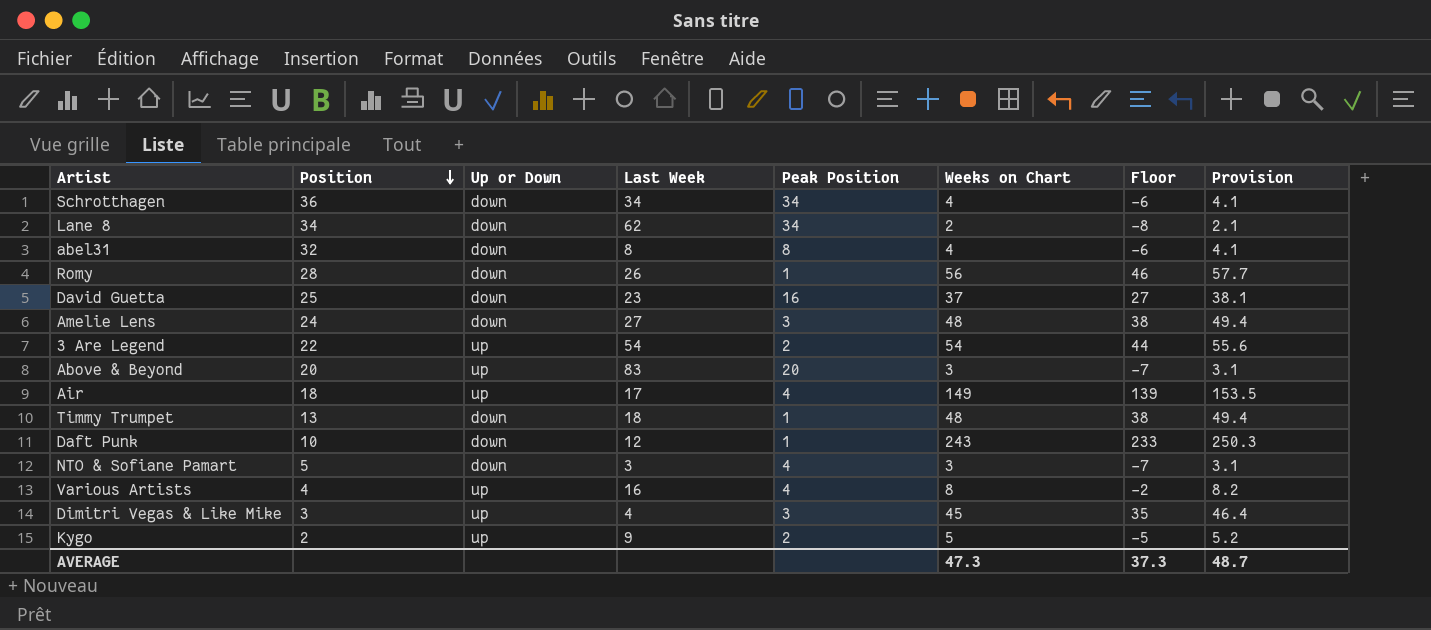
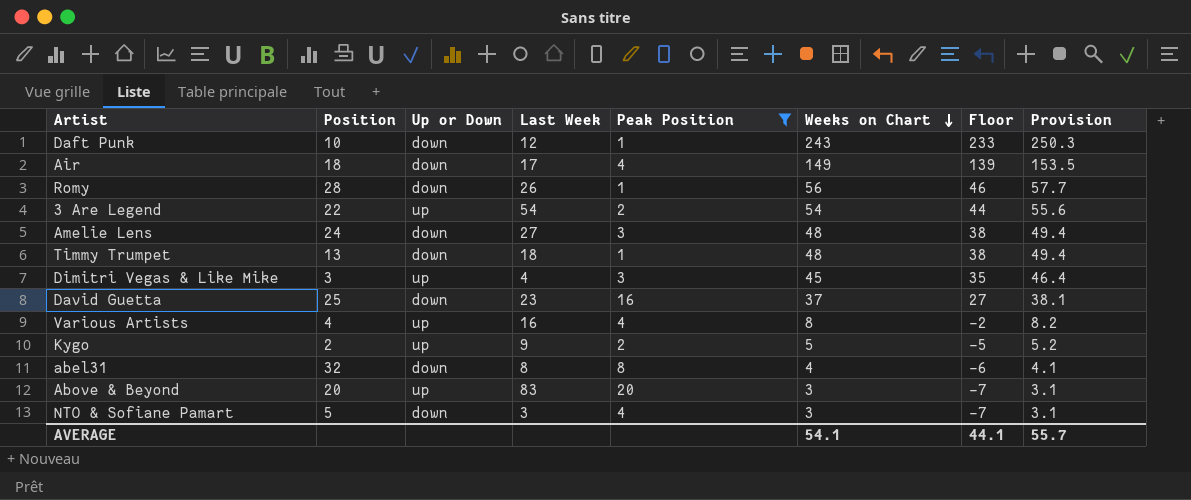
filter: none -> Peak Position != 34
row order: Position descending -> Weeks on Chart descending
Air | Up or Down: up -> down
AVERAGE | Weeks on Chart: 47.3 -> 54.1
AVERAGE | Floor: 37.3 -> 44.1
AVERAGE | Provision: 48.7 -> 55.7

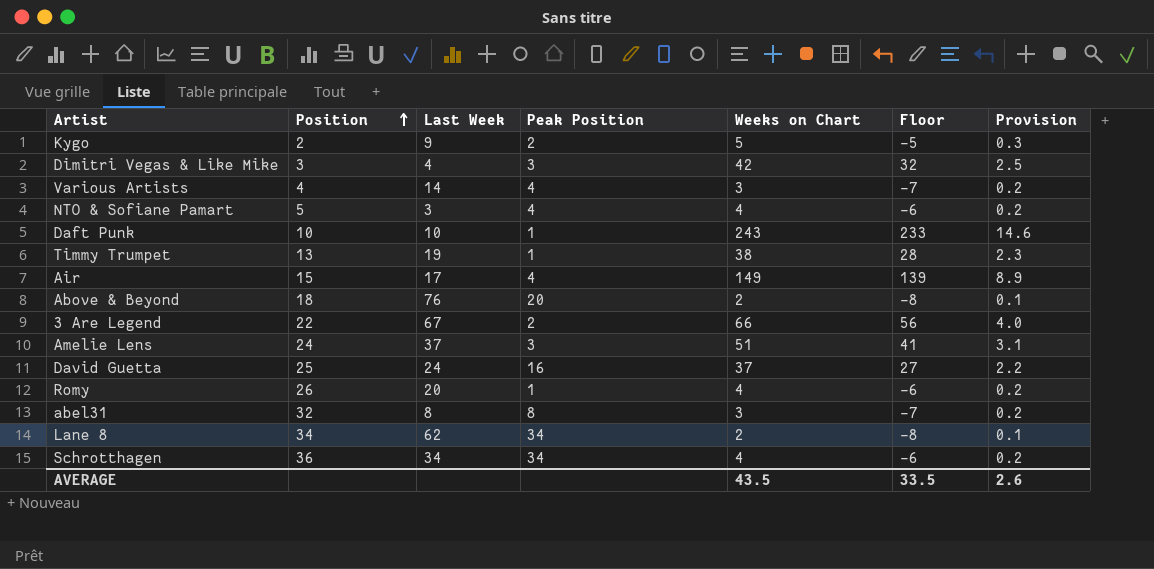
filter: Peak Position != 34 -> none
row order: Weeks on Chart descending -> Position ascending
column Up or Down | position: 3 -> none
column Provision | formula: [Weeks on Chart] * 1.03 -> [Weeks on Chart] * 0.06
Dimitri Vegas & Like Mike | Weeks on Chart: 45 -> 42
Dimitri Vegas & Like Mike | Floor: 35 -> 32
Various Artists | Last Week: 16 -> 14
Various Artists | Weeks on Chart: 8 -> 3
Various Artists | Floor: -2 -> -7
NTO & Sofiane Pamart | Weeks on Chart: 3 -> 4
NTO & Sofiane Pamart | Floor: -7 -> -6
Daft Punk | Last Week: 12 -> 10
Timmy Trumpet | Last Week: 18 -> 19
Timmy Trumpet | Weeks on Chart: 48 -> 38
Timmy Trumpet | Floor: 38 -> 28
Air | Position: 18 -> 15
Above & Beyond | Position: 20 -> 18
Above & Beyond | Last Week: 83 -> 76
Above & Beyond | Weeks on Chart: 3 -> 2
Above & Beyond | Floor: -7 -> -8
3 Are Legend | Last Week: 54 -> 67
3 Are Legend | Weeks on Chart: 54 -> 66
3 Are Legend | Floor: 44 -> 56
Amelie Lens | Last Week: 27 -> 37
Amelie Lens | Weeks on Chart: 48 -> 51
Amelie Lens | Floor: 38 -> 41
David Guetta | Last Week: 23 -> 24
Romy | Position: 28 -> 26
Romy | Last Week: 26 -> 20
Romy | Weeks on Chart: 56 -> 4
Romy | Floor: 46 -> -6
abel31 | Weeks on Chart: 4 -> 3
abel31 | Floor: -6 -> -7
AVERAGE | Weeks on Chart: 54.1 -> 43.5
AVERAGE | Floor: 44.1 -> 33.5
AVERAGE | Provision: 55.7 -> 2.6

